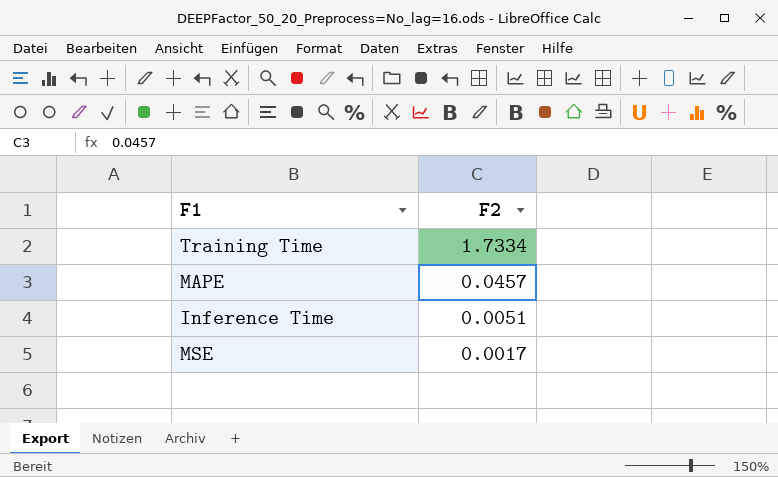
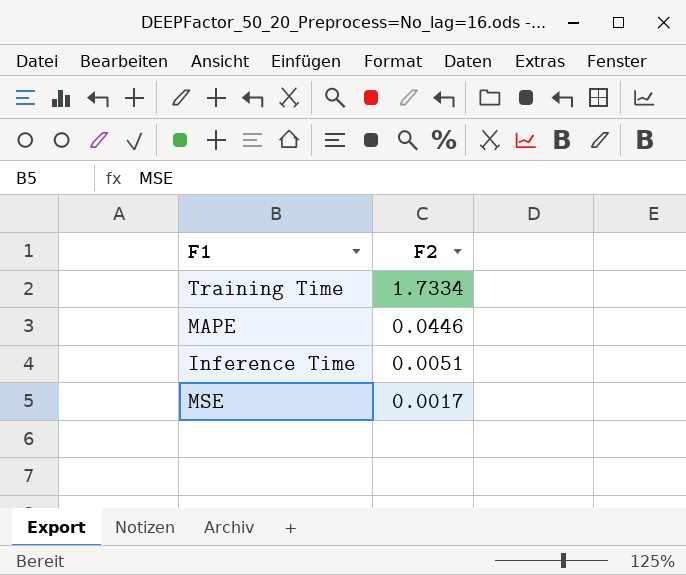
MAPE | F2: 0.0457 -> 0.0446

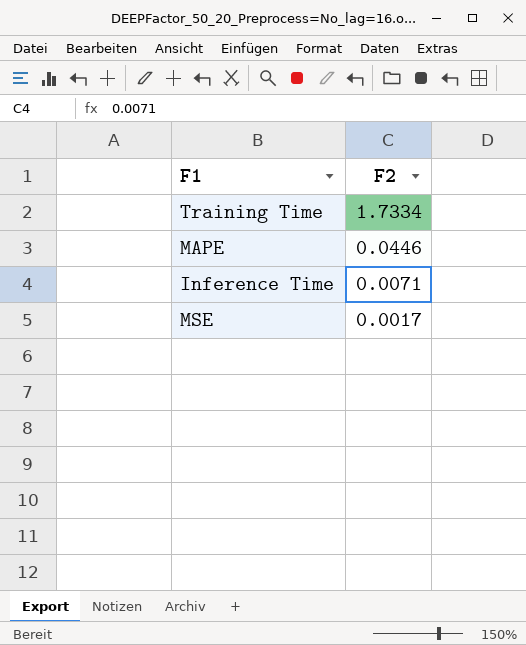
Inference Time | F2: 0.0051 -> 0.0071

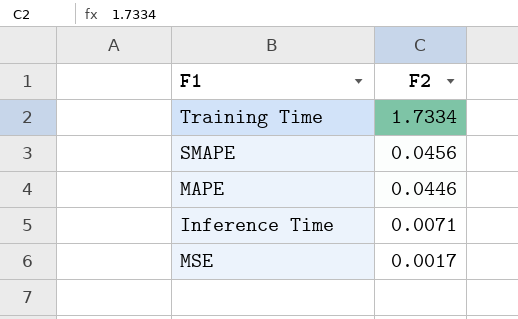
row SMAPE: none -> 0.0456

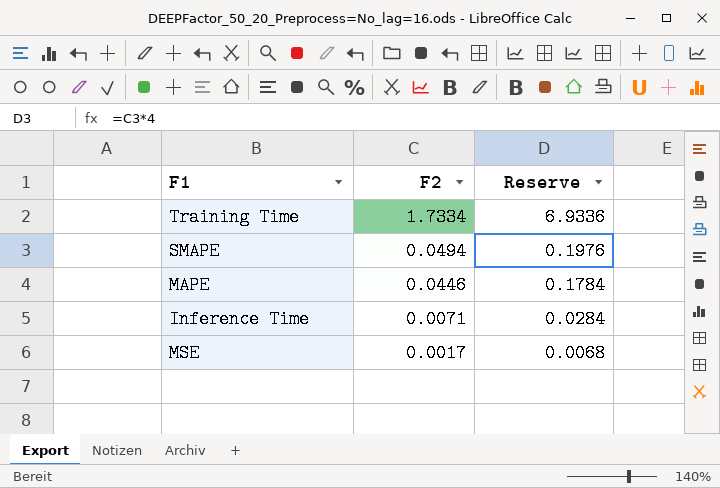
column Reserve | formula: none -> [F2] * 4
SMAPE | F2: 0.0456 -> 0.0494

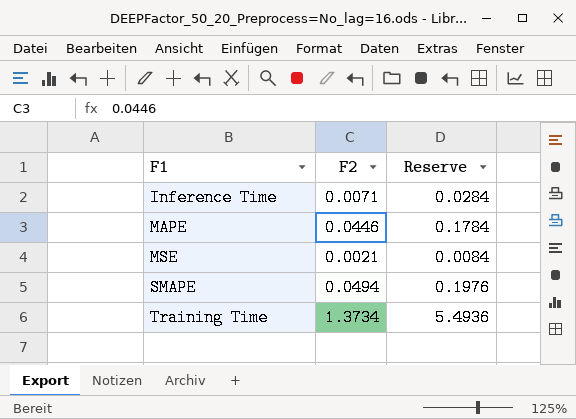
row order: F2 descending -> F1 ascending
MSE | F2: 0.0017 -> 0.0021
MSE | Reserve: 0.0068 -> 0.0084
Training Time | F2: 1.7334 -> 1.3734
Training Time | Reserve: 6.9336 -> 5.4936

